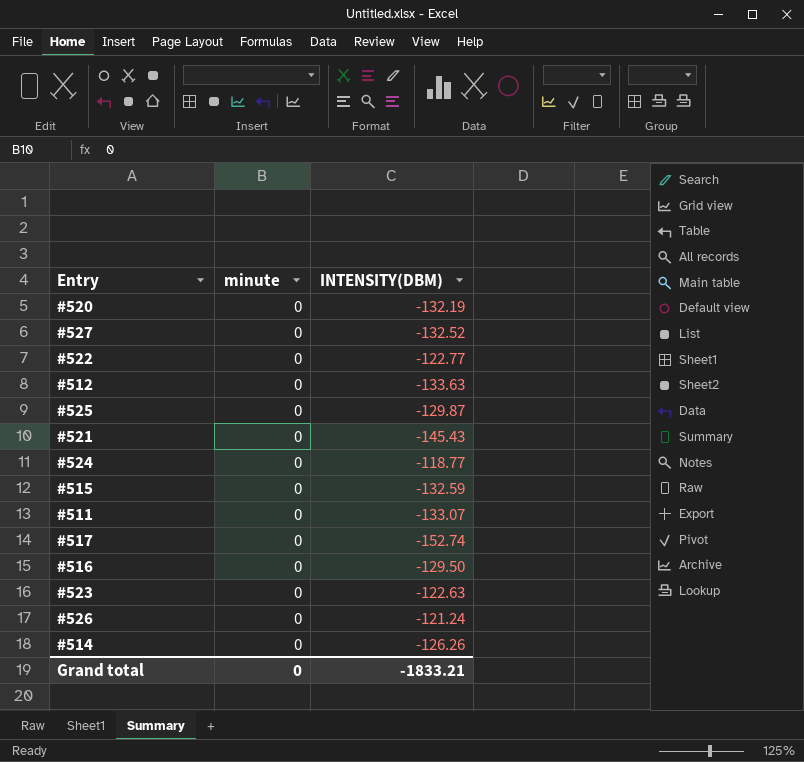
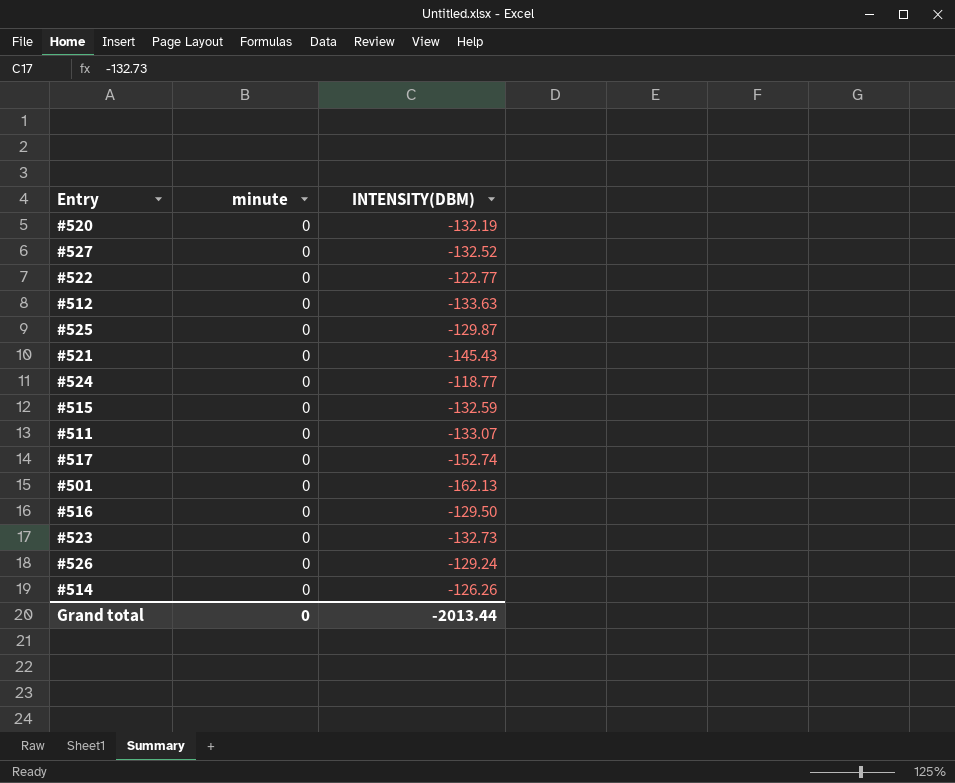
row #501: none -> 0 | -162.13
#523 | INTENSITY(DBM): -122.63 -> -132.73
#526 | INTENSITY(DBM): -121.24 -> -129.24
Grand total | INTENSITY(DBM): -1833.21 -> -2013.44

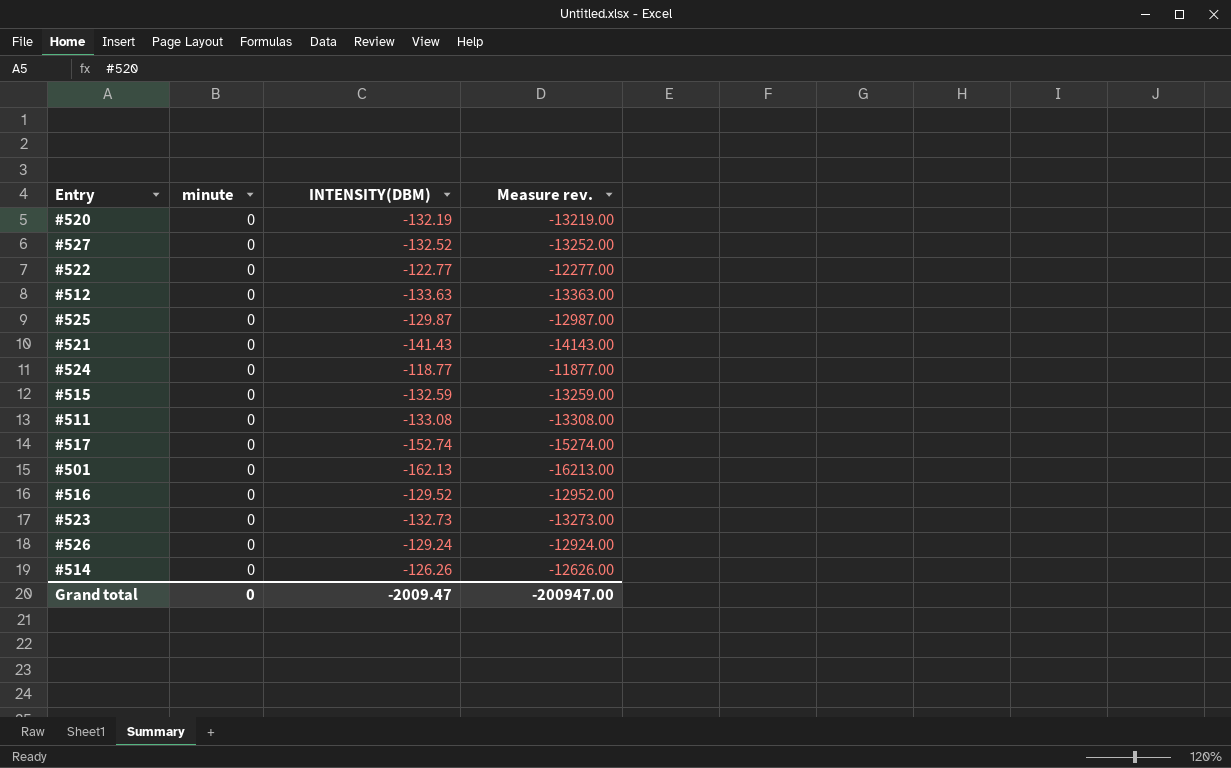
column Measure rev. | formula: none -> [INTENSITY(DBM)] * 100
#521 | INTENSITY(DBM): -145.43 -> -141.43
#511 | INTENSITY(DBM): -133.07 -> -133.08
#516 | INTENSITY(DBM): -129.50 -> -129.52
Grand total | INTENSITY(DBM): -2013.44 -> -2009.47

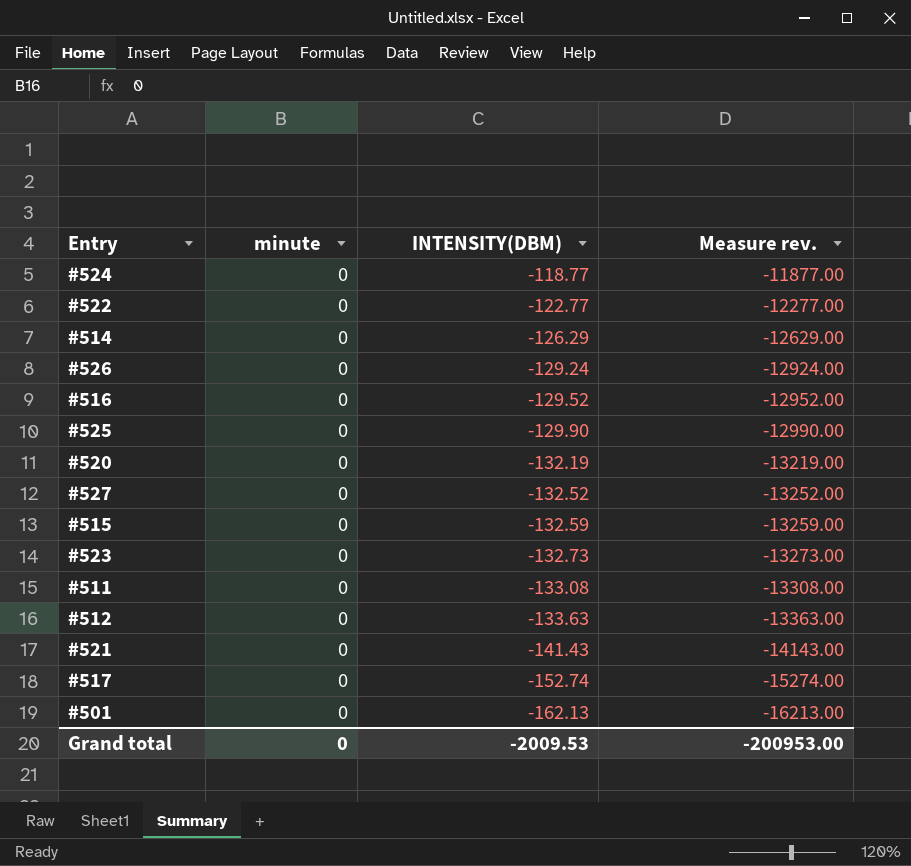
row order: none -> INTENSITY(DBM) descending
#514 | INTENSITY(DBM): -126.26 -> -126.29
#514 | Measure rev.: -12626.00 -> -12629.00
#525 | INTENSITY(DBM): -129.87 -> -129.90
#525 | Measure rev.: -12987.00 -> -12990.00
Grand total | INTENSITY(DBM): -2009.47 -> -2009.53
Grand total | Measure rev.: -200947.00 -> -200953.00

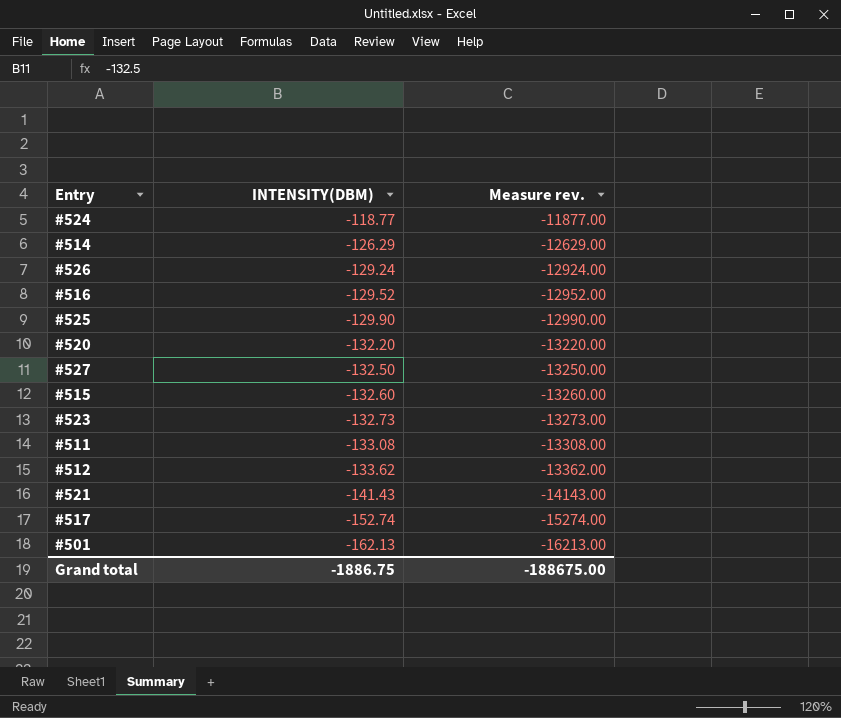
column minute | position: 2 -> none
row #522: 0 | -122.77 | -12277.00 -> none
#520 | INTENSITY(DBM): -132.19 -> -132.20
#520 | Measure rev.: -13219.00 -> -13220.00
#527 | INTENSITY(DBM): -132.52 -> -132.50
#527 | Measure rev.: -13252.00 -> -13250.00
#515 | INTENSITY(DBM): -132.59 -> -132.60
#515 | Measure rev.: -13259.00 -> -13260.00
#512 | INTENSITY(DBM): -133.63 -> -133.62
#512 | Measure rev.: -13363.00 -> -13362.00
Grand total | INTENSITY(DBM): -2009.53 -> -1886.75
Grand total | Measure rev.: -200953.00 -> -188675.00

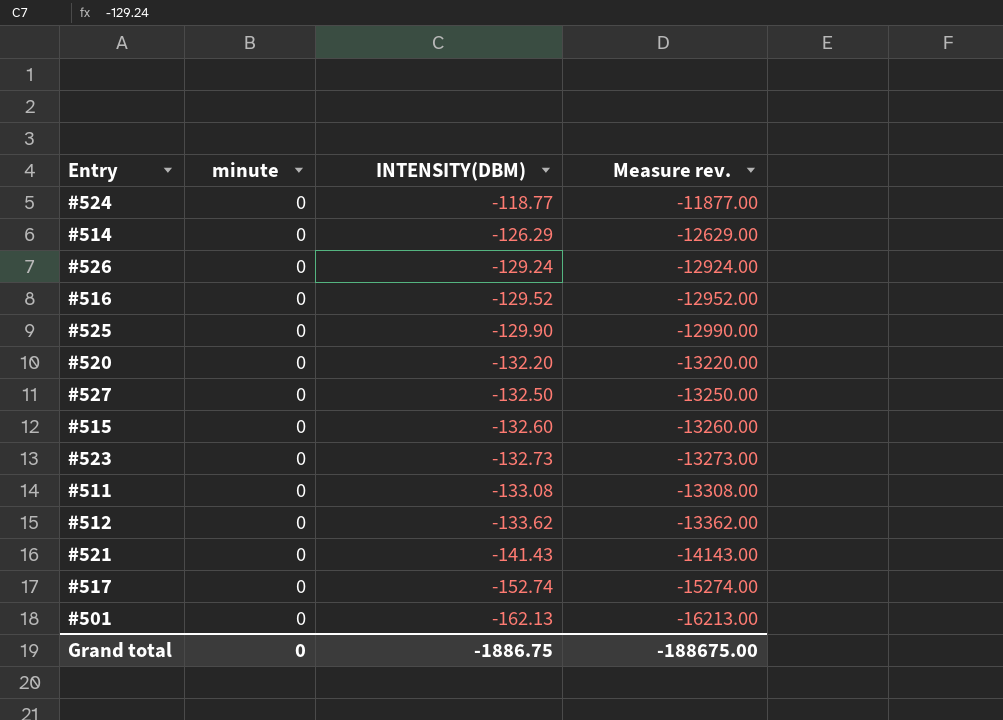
column minute | position: none -> 2

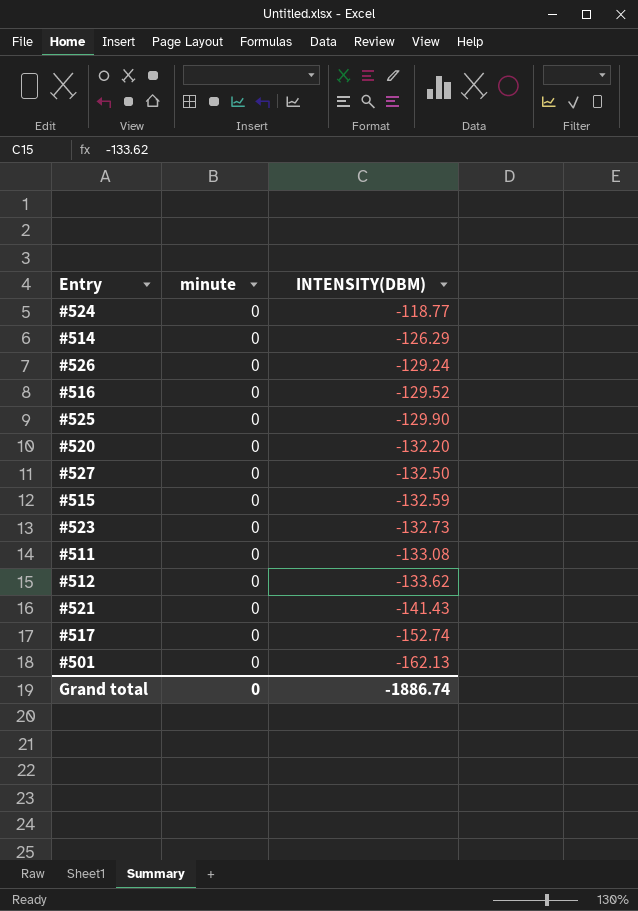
column Measure rev. | formula: [INTENSITY(DBM)] * 100 -> none
#515 | INTENSITY(DBM): -132.60 -> -132.59
Grand total | INTENSITY(DBM): -1886.75 -> -1886.74

